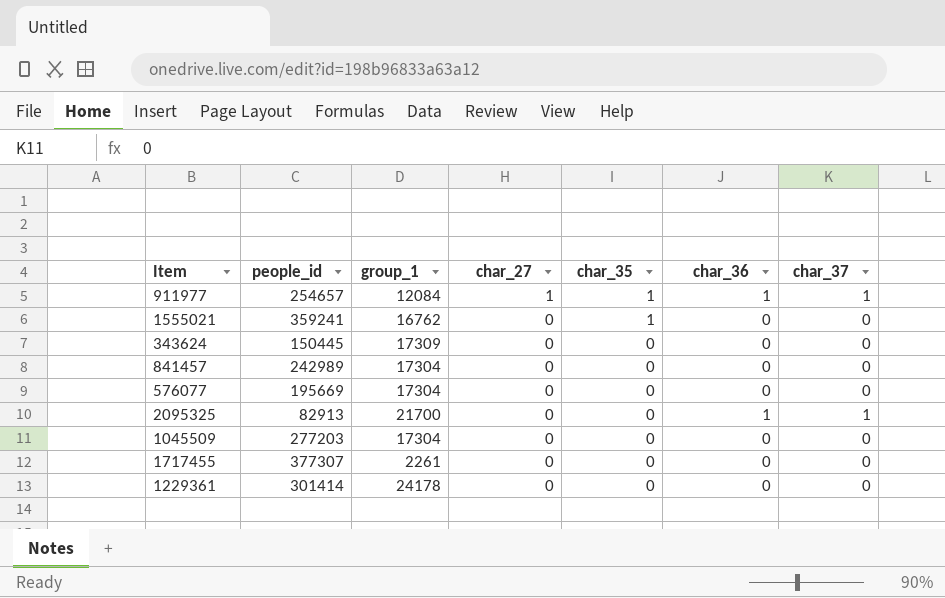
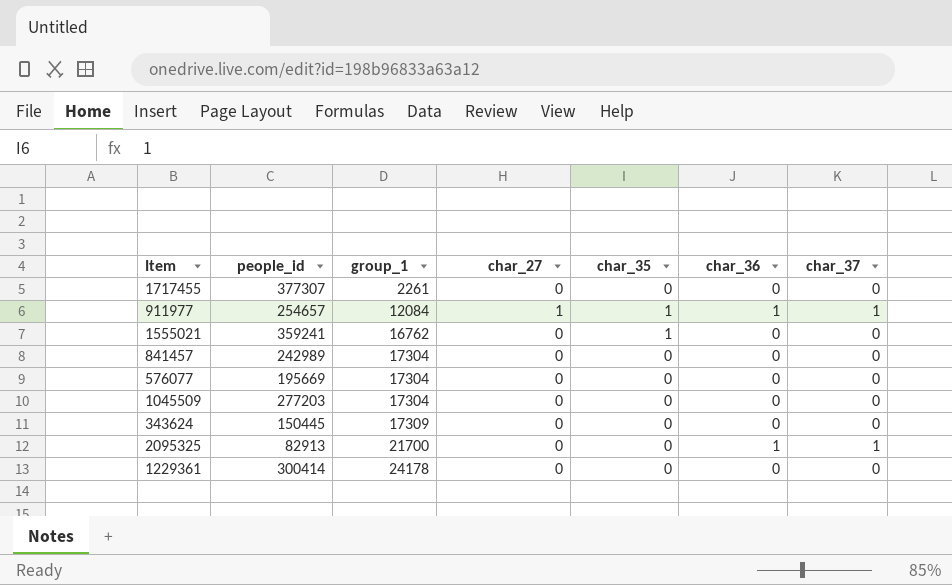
row order: char_27 descending -> group_1 ascending
1229361 | people_id: 301414 -> 300414

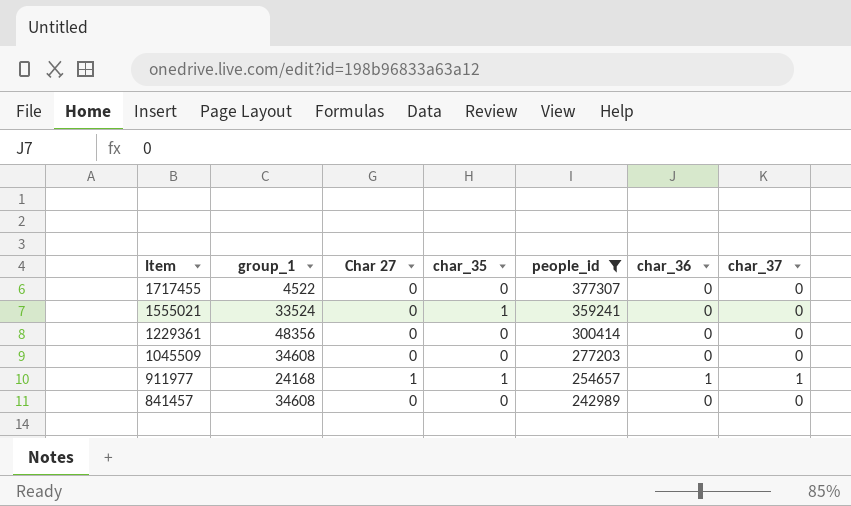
filter: none -> people_id >= 242989
row order: group_1 ascending -> Item descending
column name: char_27 -> Char 27
column people_id | position: 2 -> 5
1717455 | group_1: 2261 -> 4522
1555021 | group_1: 16762 -> 33524
1229361 | group_1: 24178 -> 48356
1045509 | group_1: 17304 -> 34608
911977 | group_1: 12084 -> 24168
841457 | group_1: 17304 -> 34608

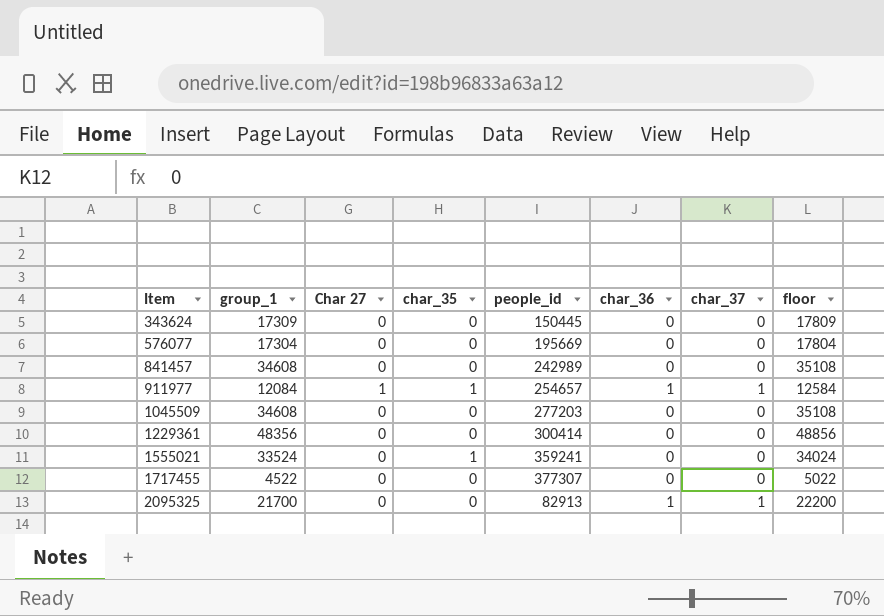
filter: people_id >= 242989 -> none
row order: Item descending -> Item ascending
column floor | formula: none -> [group_1] + 500
911977 | group_1: 24168 -> 12084

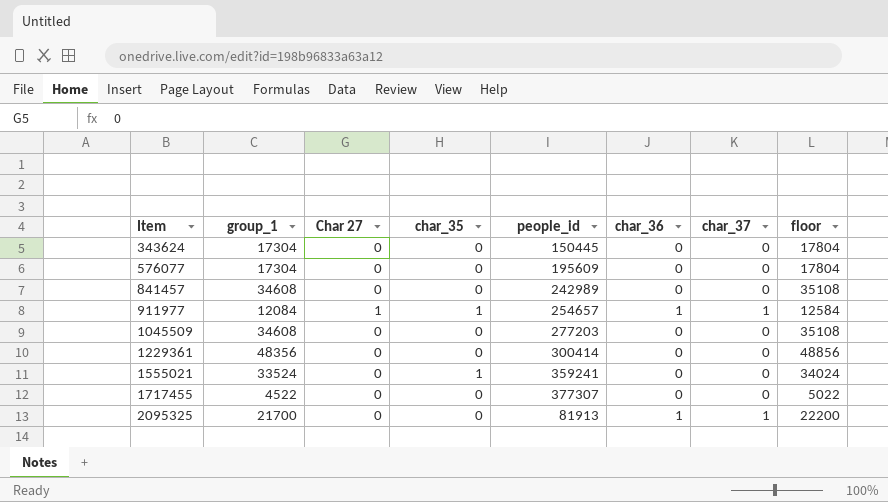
343624 | group_1: 17309 -> 17304
343624 | floor: 17809 -> 17804
576077 | people_id: 195669 -> 195609
2095325 | people_id: 82913 -> 81913

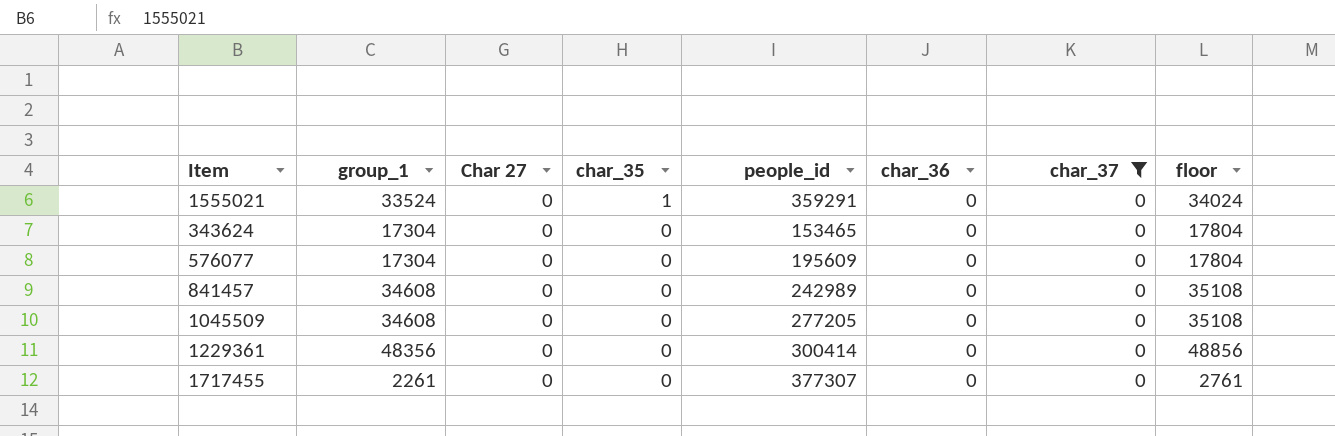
filter: none -> char_37 = 0
row order: Item ascending -> char_35 descending
1555021 | people_id: 359241 -> 359291
343624 | people_id: 150445 -> 153465
1045509 | people_id: 277203 -> 277205
1717455 | group_1: 4522 -> 2261
1717455 | floor: 5022 -> 2761

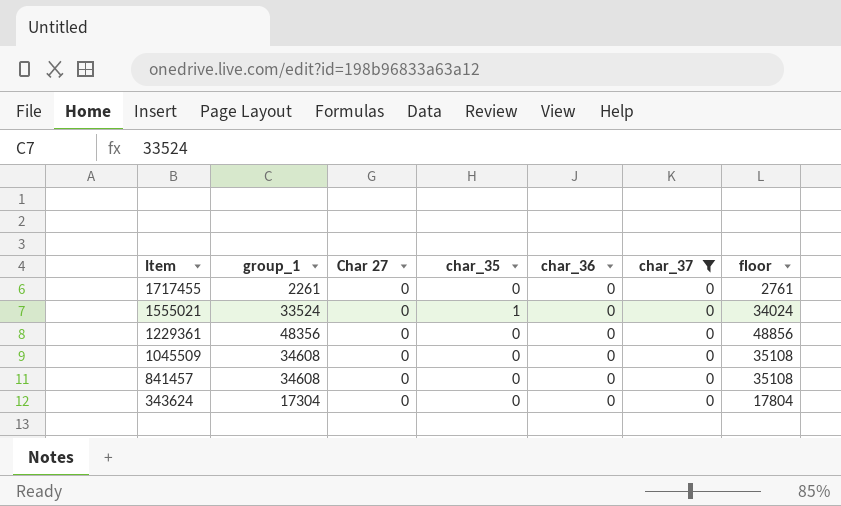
row order: char_35 descending -> Item descending
column people_id | position: 5 -> none
row 576077: 17304 | 0 | 0 | 195609 | 0 | 0 | 17804 -> none

